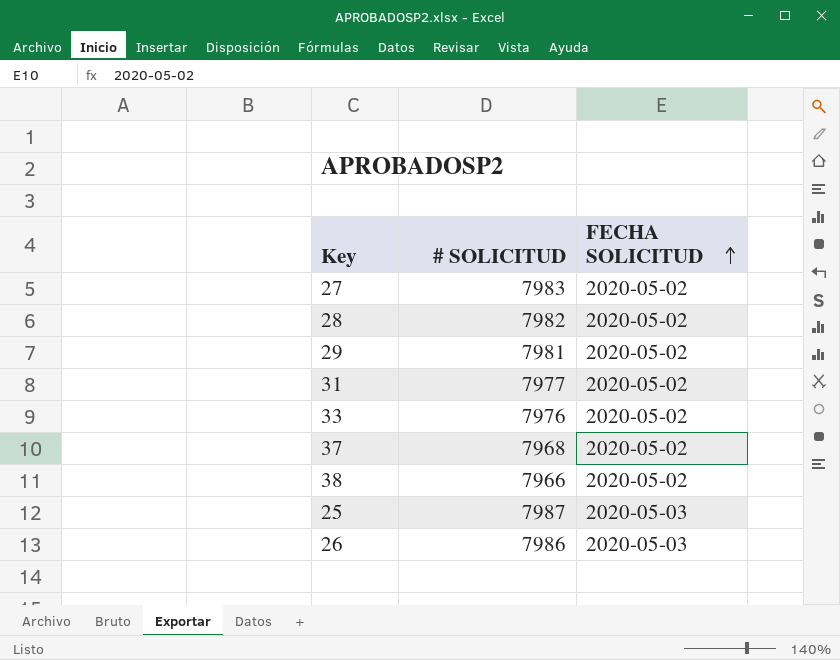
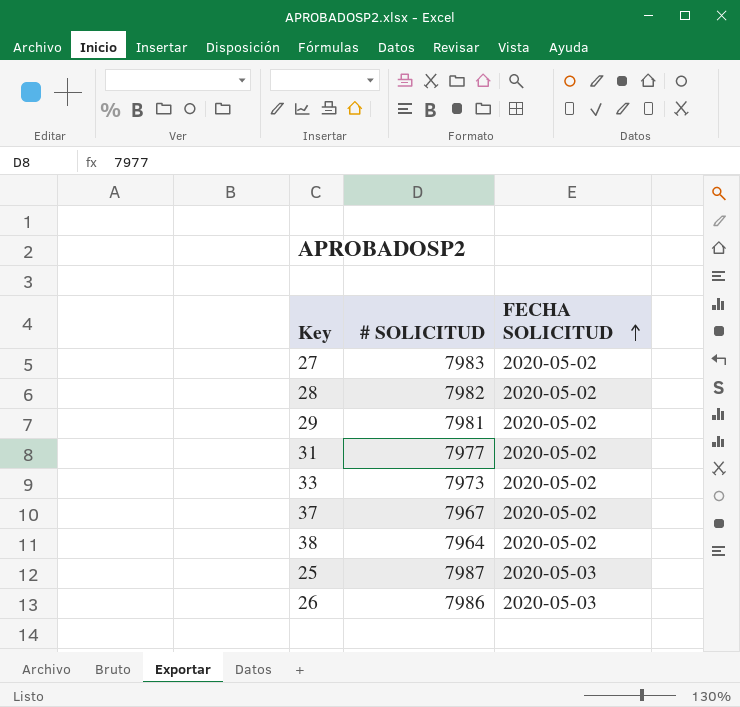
33 | # SOLICITUD: 7976 -> 7973
37 | # SOLICITUD: 7968 -> 7967
38 | # SOLICITUD: 7966 -> 7964

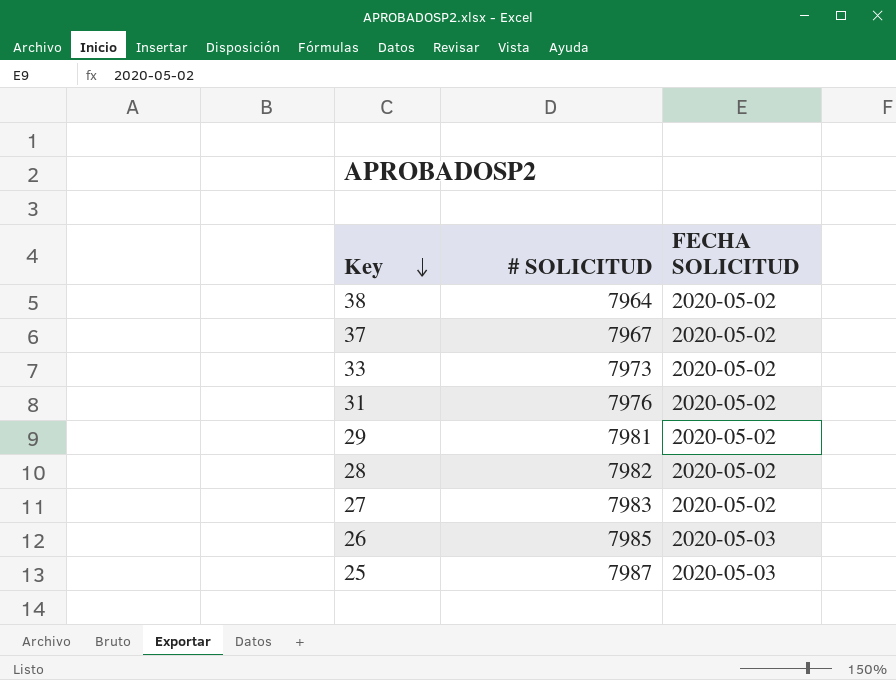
row order: FECHA SOLICITUD ascending -> Key descending
31 | # SOLICITUD: 7977 -> 7976
26 | # SOLICITUD: 7986 -> 7985

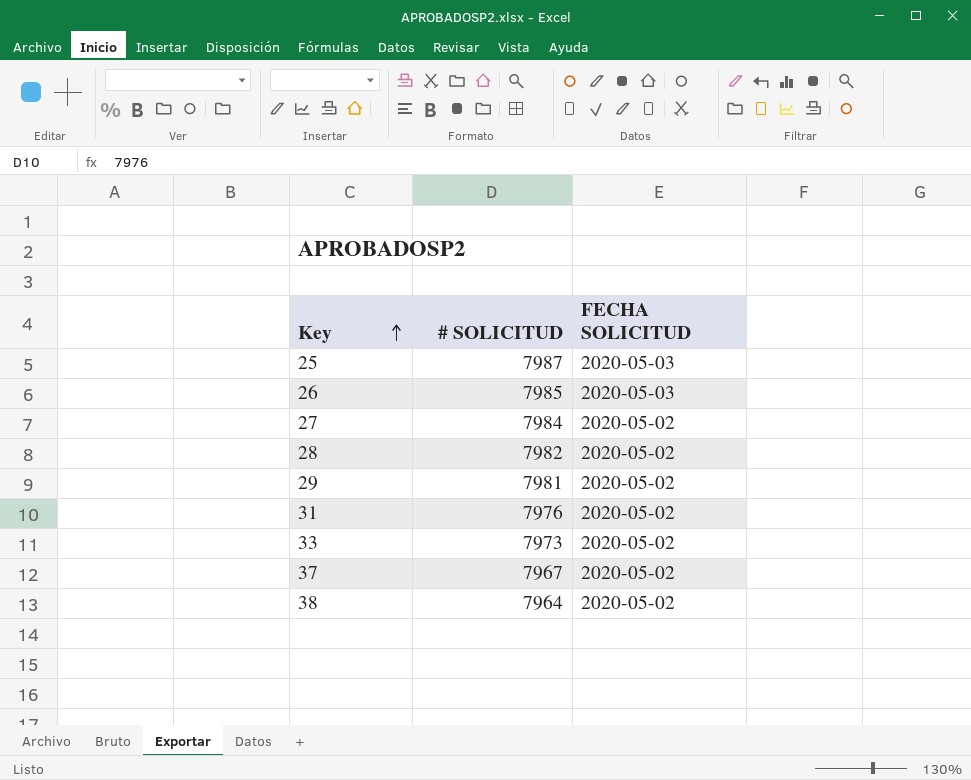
row order: Key descending -> Key ascending
27 | # SOLICITUD: 7983 -> 7984

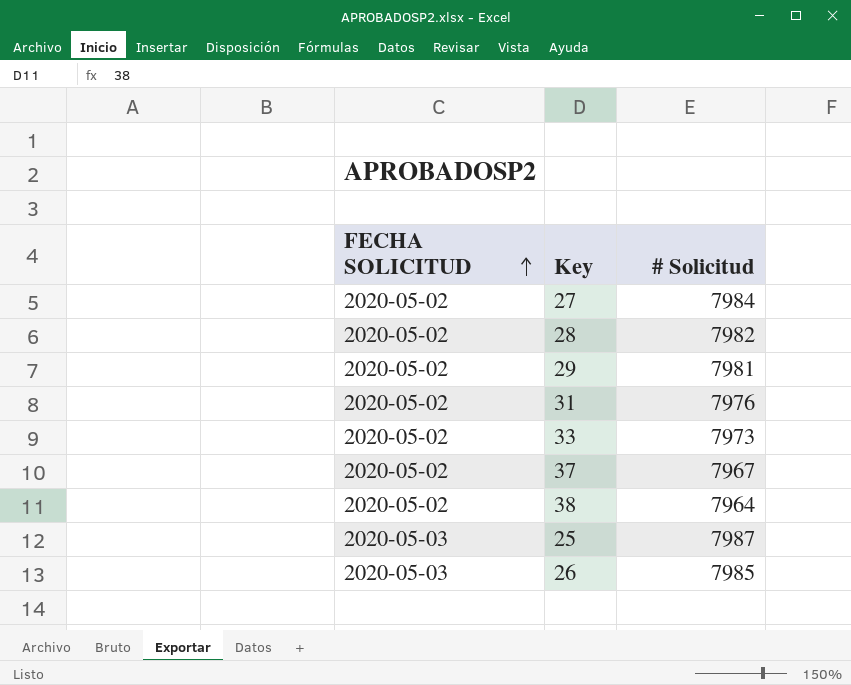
row order: Key ascending -> FECHA SOLICITUD ascending
column FECHA SOLICITUD | position: 3 -> 1
column name: # SOLICITUD -> # Solicitud

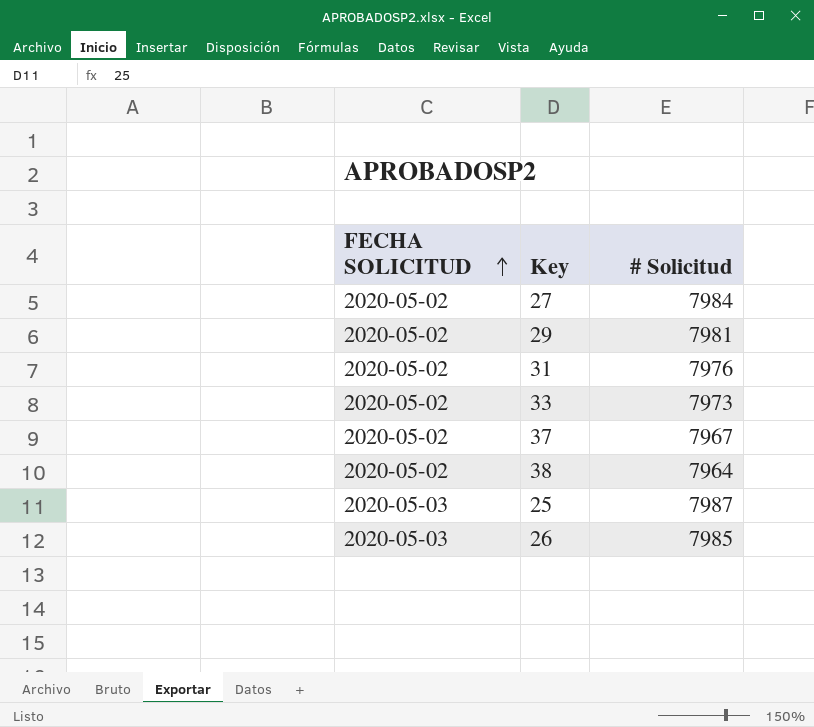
row 28: 2020-05-02 | 7982 -> none

